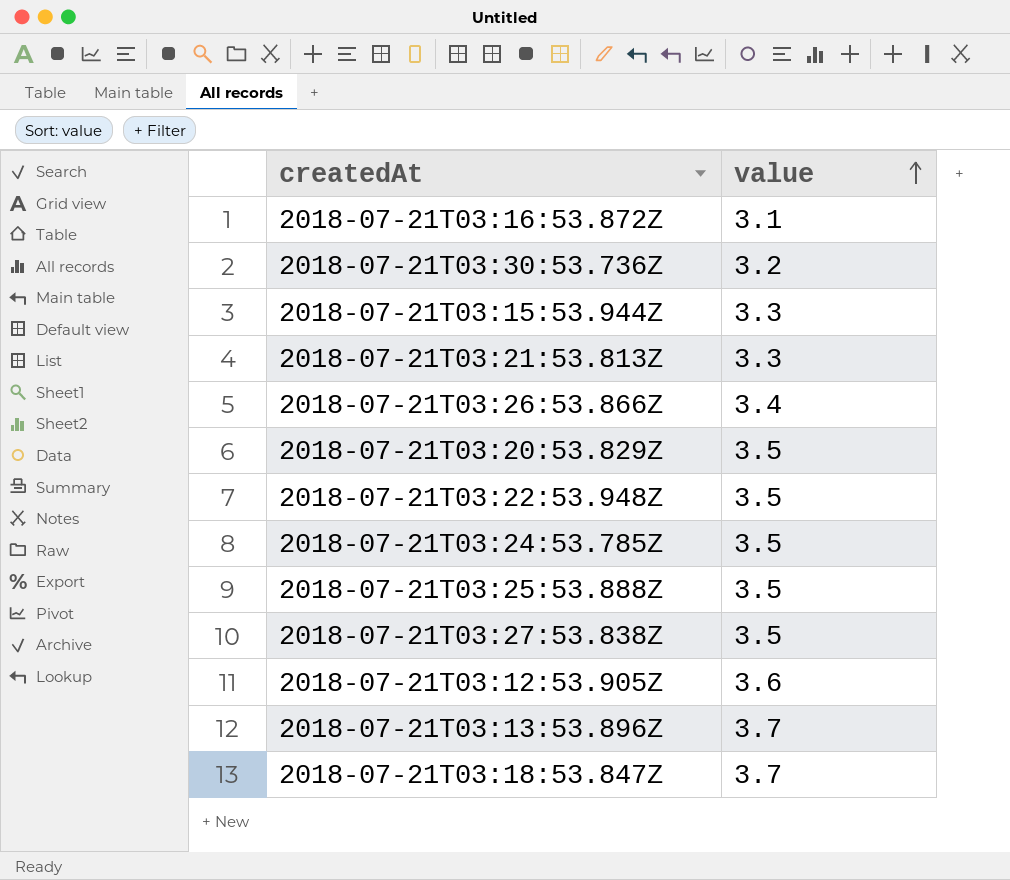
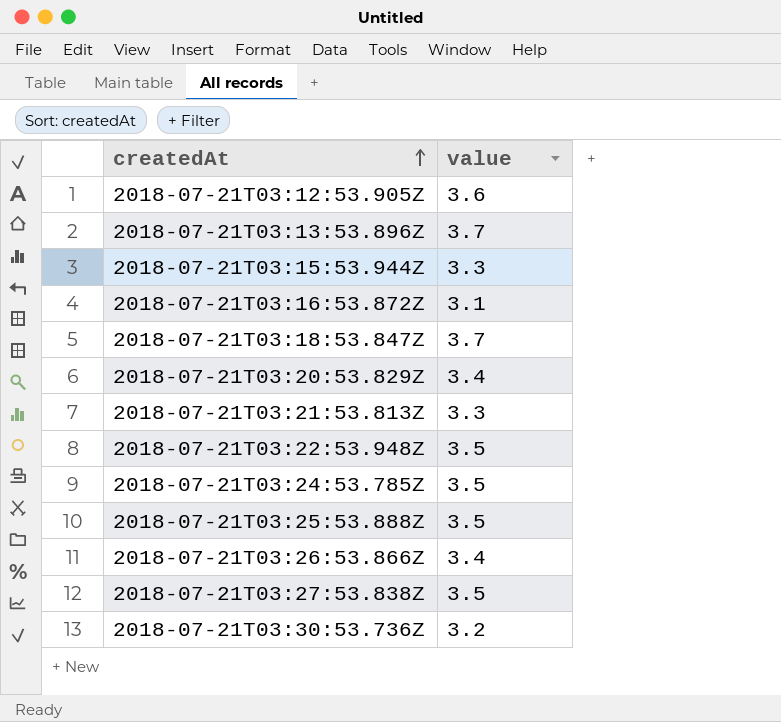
row order: value ascending -> createdAt ascending
2018-07-21T03:20:53.829Z | value: 3.5 -> 3.4

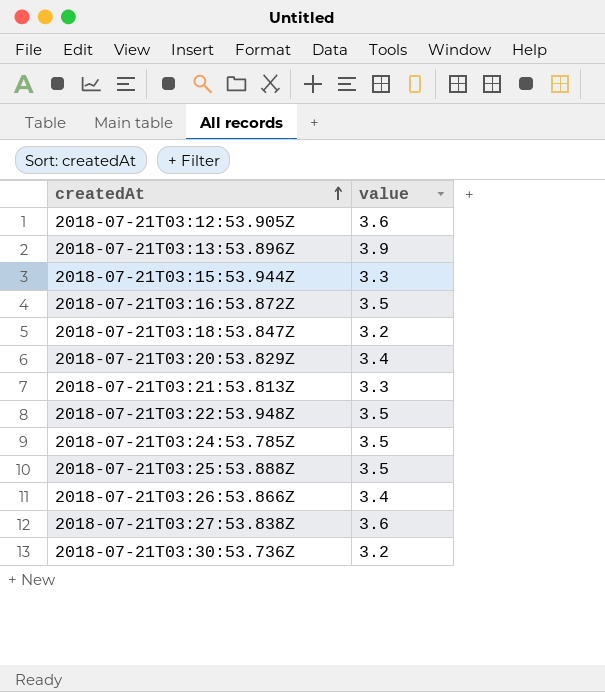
2018-07-21T03:13:53.896Z | value: 3.7 -> 3.9
2018-07-21T03:16:53.872Z | value: 3.1 -> 3.5
2018-07-21T03:18:53.847Z | value: 3.7 -> 3.2
2018-07-21T03:27:53.838Z | value: 3.5 -> 3.6

